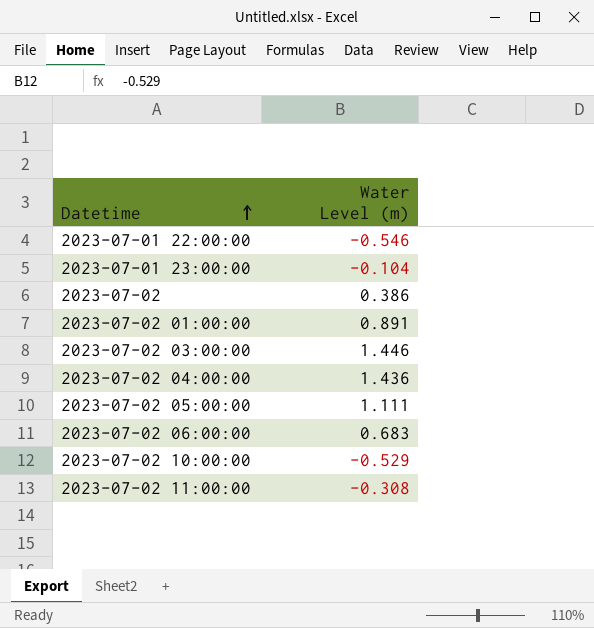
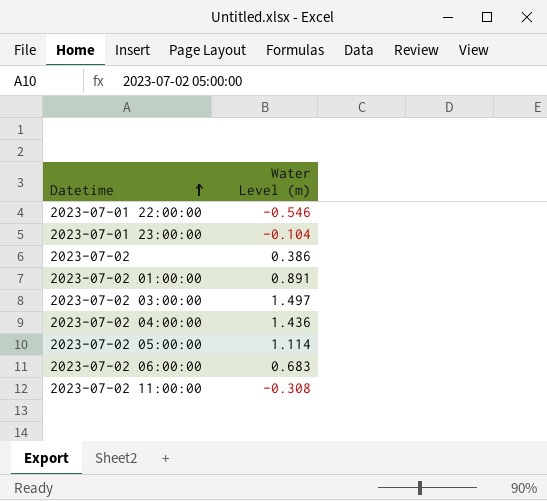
row 2023-07-02 10:00:00: -0.529 -> none
2023-07-02 03:00:00 | Water Level (m): 1.446 -> 1.497
2023-07-02 05:00:00 | Water Level (m): 1.111 -> 1.114

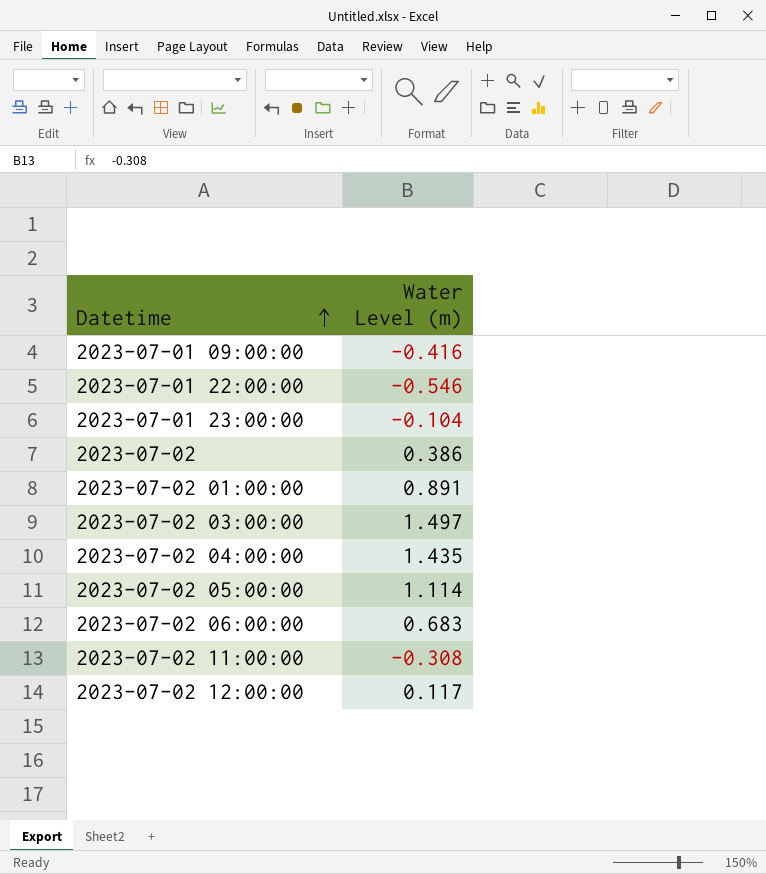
row 2023-07-01 09:00:00: none -> -0.416
2023-07-02 04:00:00 | Water Level (m): 1.436 -> 1.435
row 2023-07-02 12:00:00: none -> 0.117

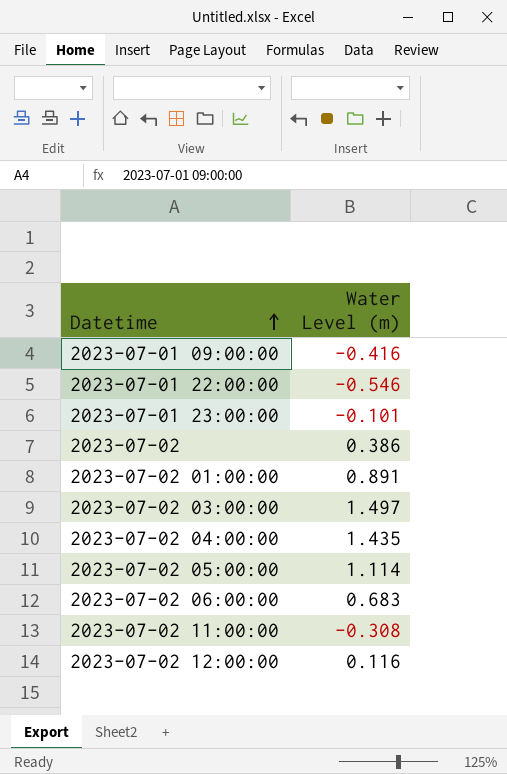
2023-07-01 23:00:00 | Water Level (m): -0.104 -> -0.101
2023-07-02 12:00:00 | Water Level (m): 0.117 -> 0.116

